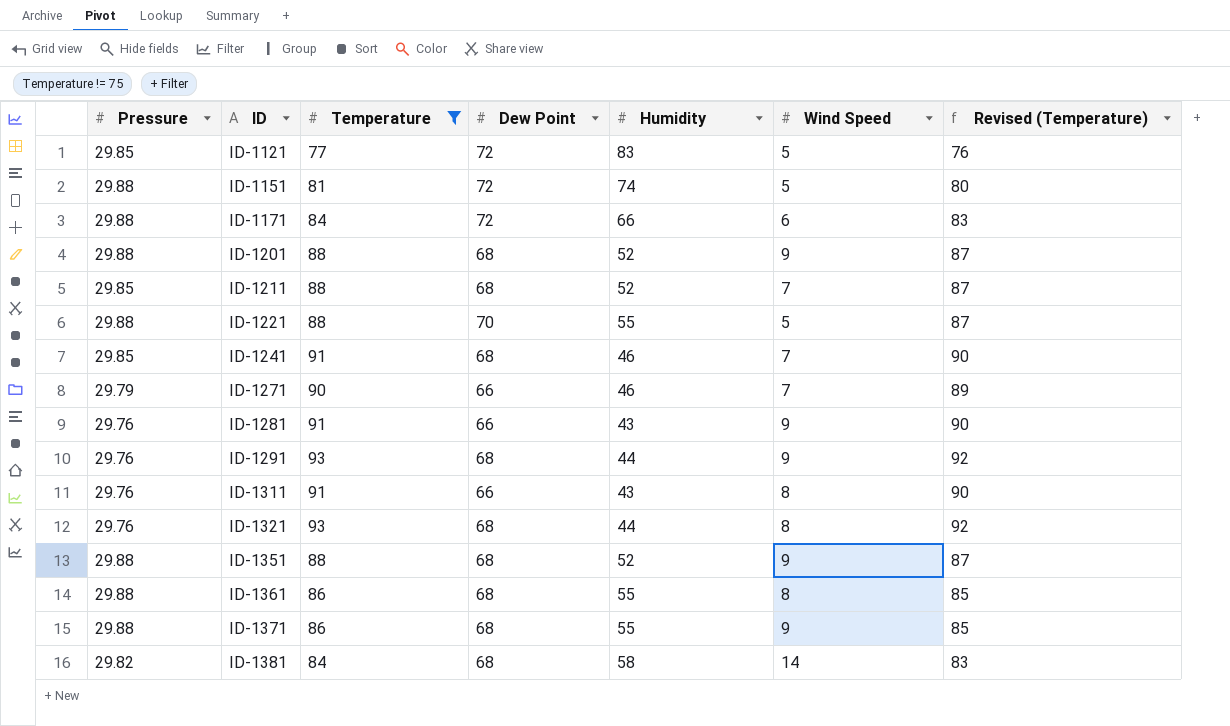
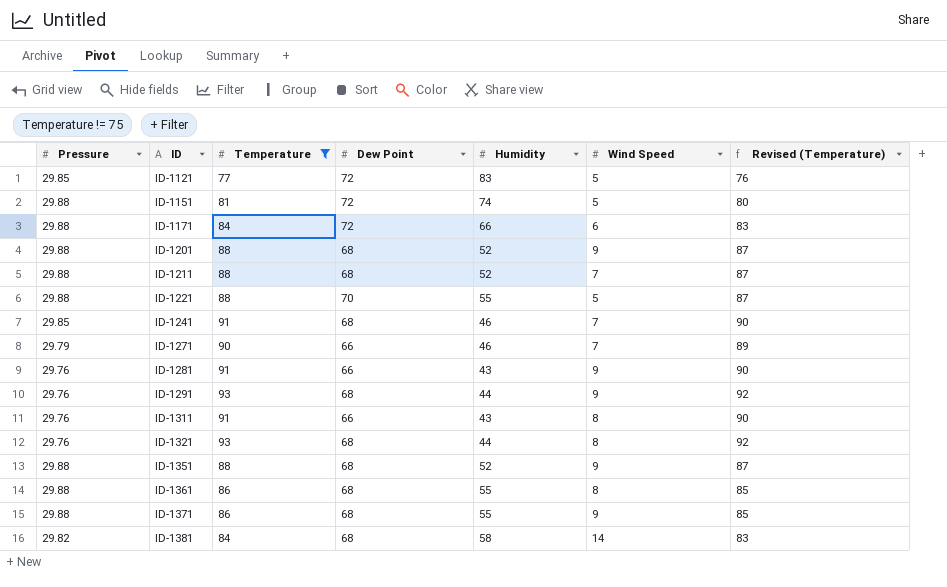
ID-1211 | Pressure: 29.85 -> 29.88

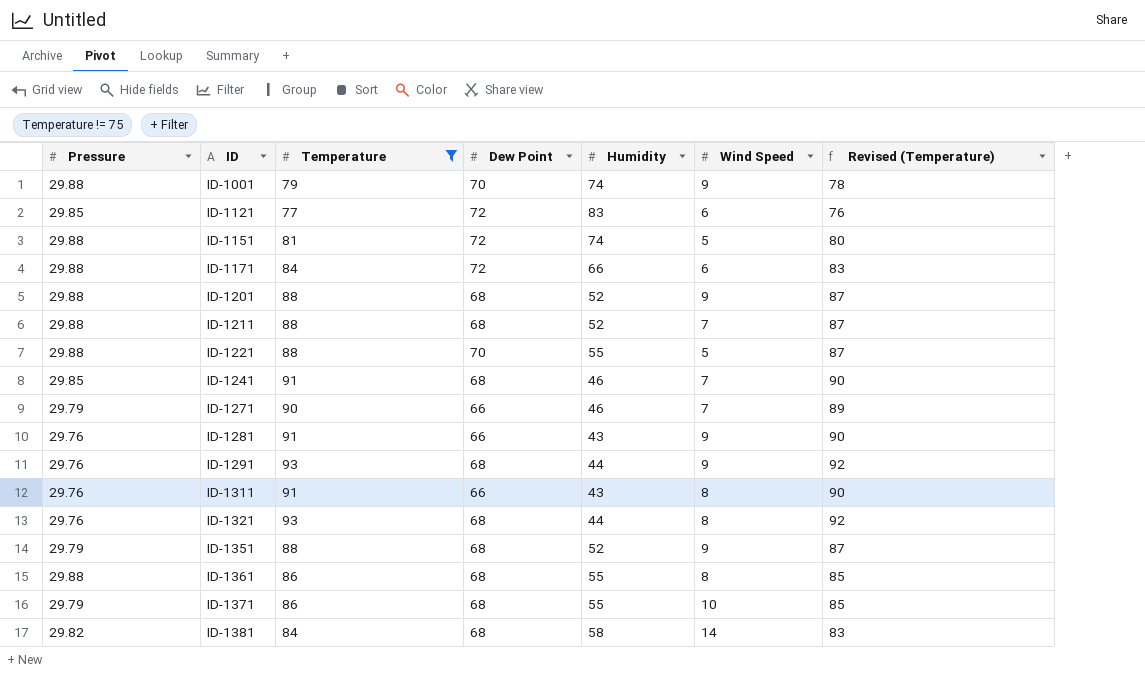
row ID-1001: none -> 29.88 | 79 | 70 | 74 | 9 | 78
ID-1121 | Wind Speed: 5 -> 6
ID-1351 | Pressure: 29.88 -> 29.79
ID-1371 | Pressure: 29.88 -> 29.79
ID-1371 | Wind Speed: 9 -> 10

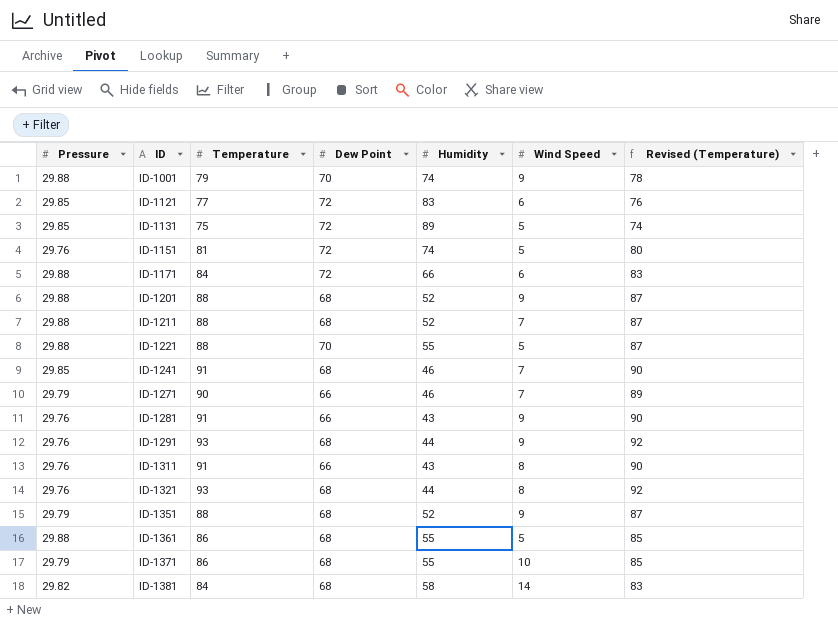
filter: Temperature != 75 -> none
ID-1151 | Pressure: 29.88 -> 29.76
ID-1361 | Wind Speed: 8 -> 5

